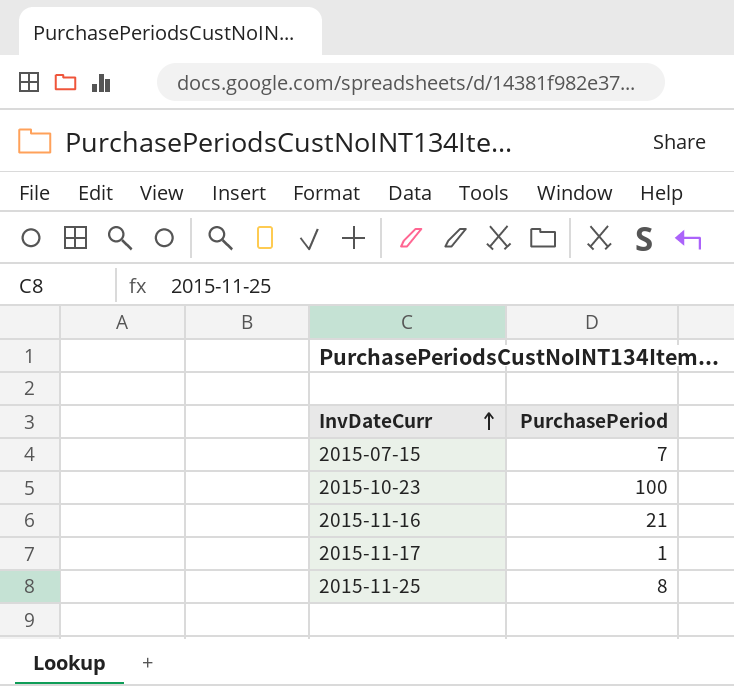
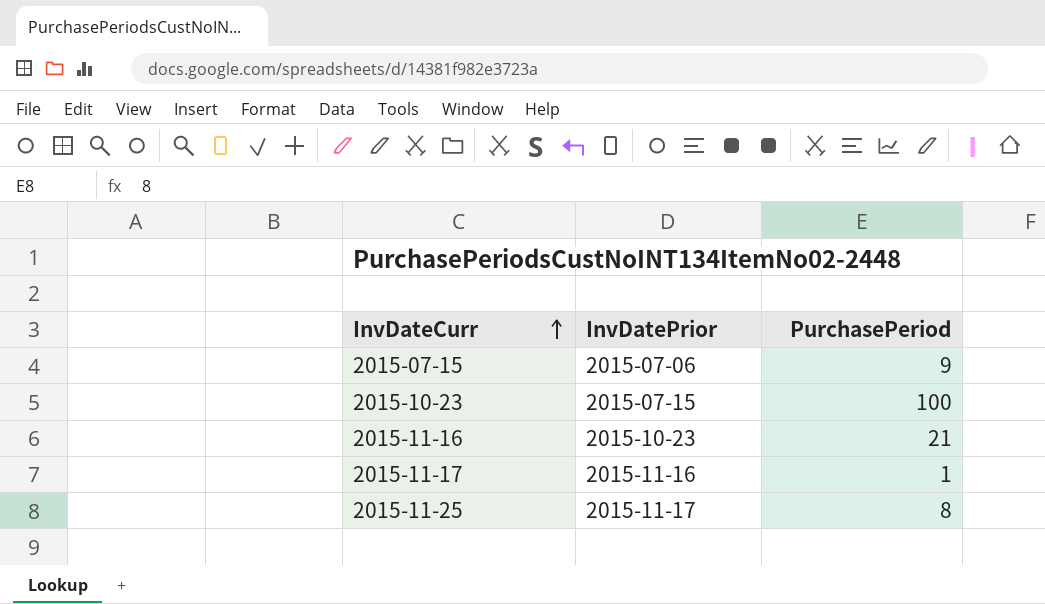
column InvDatePrior | position: none -> 2
2015-07-15 | PurchasePeriod: 7 -> 9

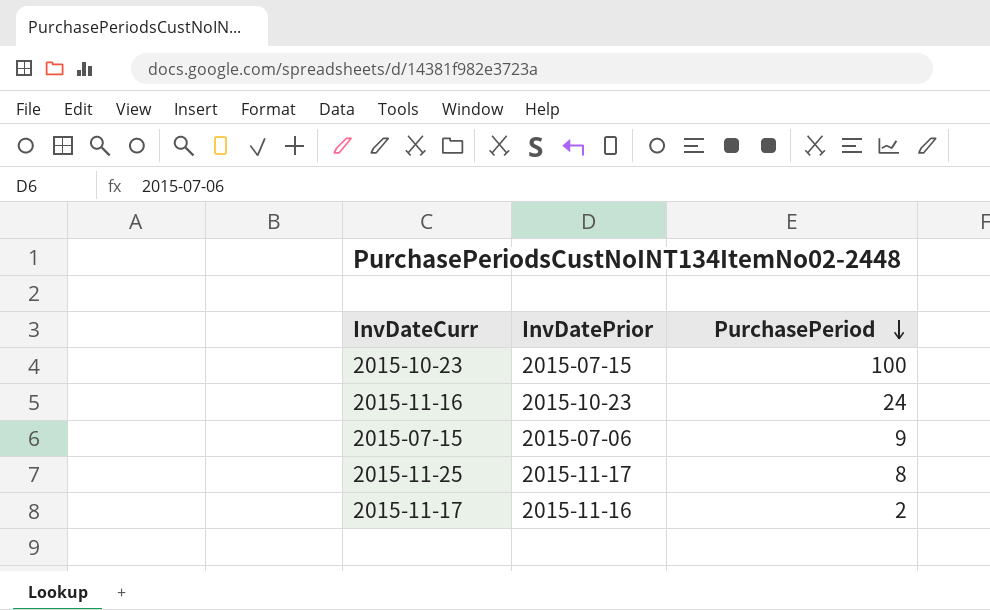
row order: InvDateCurr ascending -> PurchasePeriod descending
2015-11-16 | PurchasePeriod: 21 -> 24
2015-11-17 | PurchasePeriod: 1 -> 2

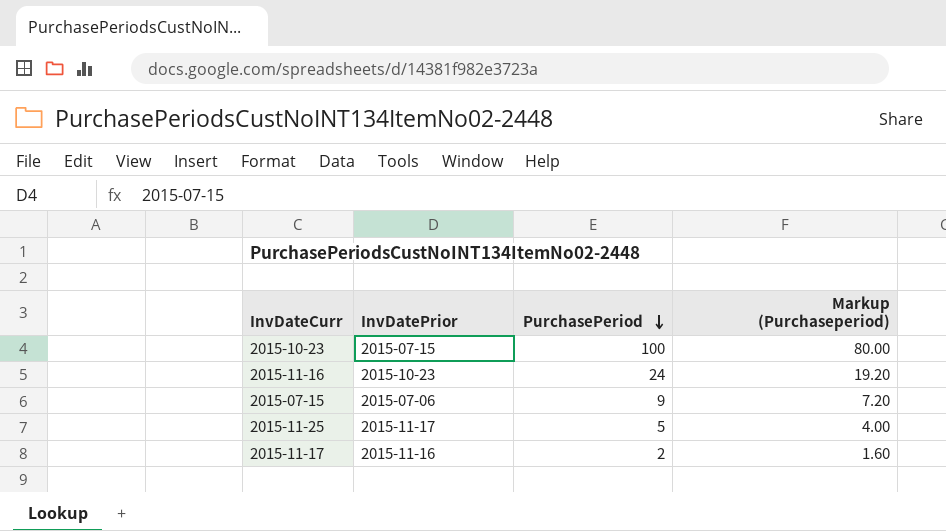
column Markup (Purchaseperiod) | formula: none -> [PurchasePeriod] * 0.8
2015-11-25 | PurchasePeriod: 8 -> 5

